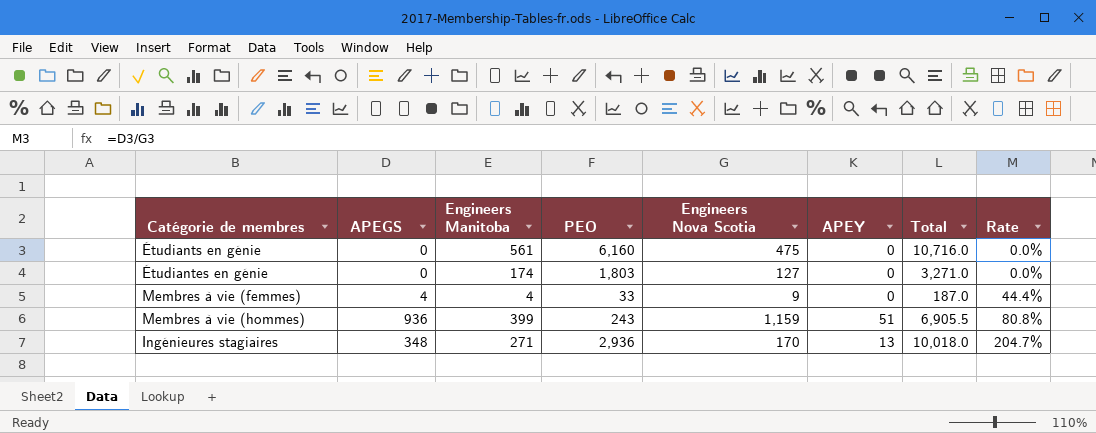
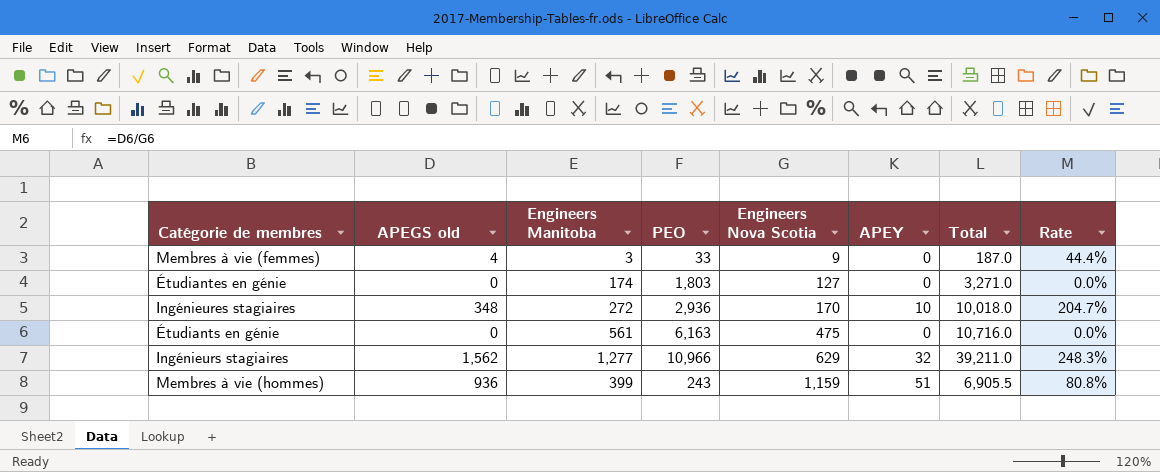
row order: Rate ascending -> Engineers Nova Scotia ascending
column name: APEGS -> APEGS old
Membres à vie (femmes) | Engineers Manitoba: 4 -> 3
Ingénieures stagiaires | Engineers Manitoba: 271 -> 272
Ingénieures stagiaires | APEY: 13 -> 10
Étudiants en génie | PEO: 6,160 -> 6,163
row Ingénieurs stagiaires: none -> 1,562 | 1,277 | 10,966 | 629 | 32 | 39,211.0 | 248.3%

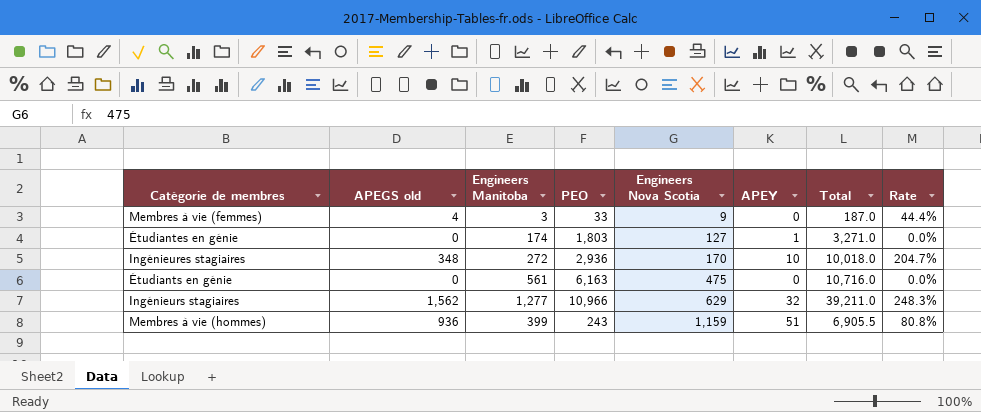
Étudiantes en génie | APEY: 0 -> 1

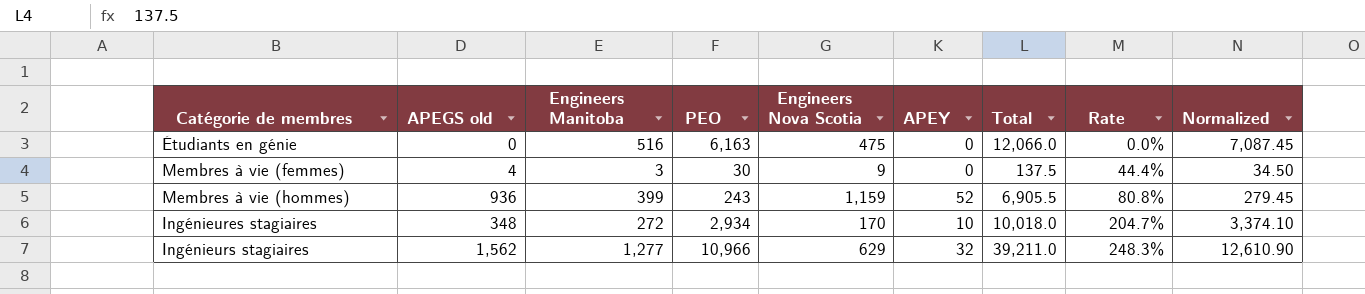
row order: Engineers Nova Scotia ascending -> Rate ascending
column Normalized | formula: none -> [PEO] * 1.15
row Étudiantes en génie: 0 | 174 | 1,803 | 127 | 1 | 3,271.0 | 0.0% -> none
Étudiants en génie | Engineers Manitoba: 561 -> 516
Étudiants en génie | Total: 10,716.0 -> 12,066.0
Membres à vie (femmes) | PEO: 33 -> 30
Membres à vie (femmes) | Total: 187.0 -> 137.5
Membres à vie (hommes) | APEY: 51 -> 52
Ingénieures stagiaires | PEO: 2,936 -> 2,934

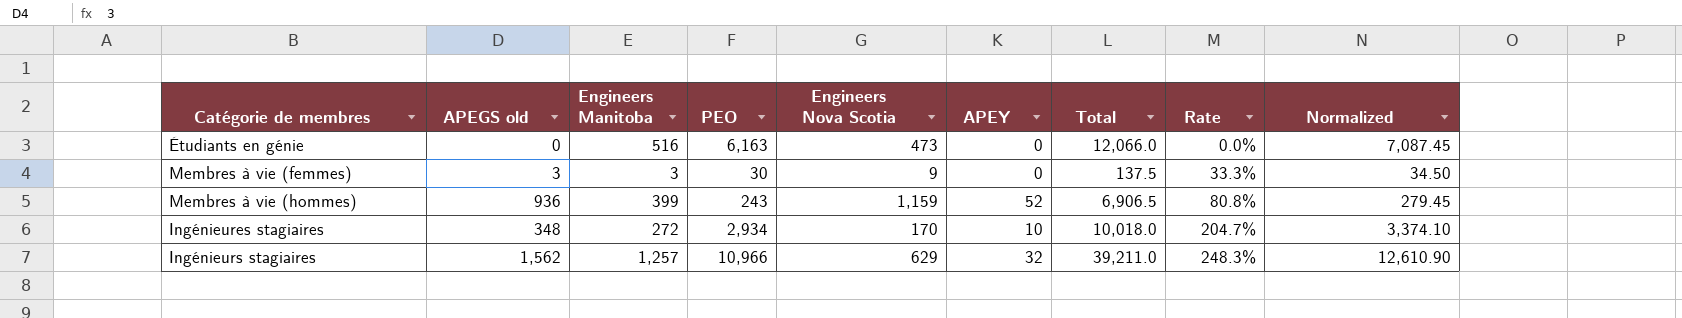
Étudiants en génie | Engineers Nova Scotia: 475 -> 473
Membres à vie (femmes) | APEGS old: 4 -> 3
Membres à vie (femmes) | Rate: 44.4% -> 33.3%
Membres à vie (hommes) | Total: 6,905.5 -> 6,906.5
Ingénieurs stagiaires | Engineers Manitoba: 1,277 -> 1,257

